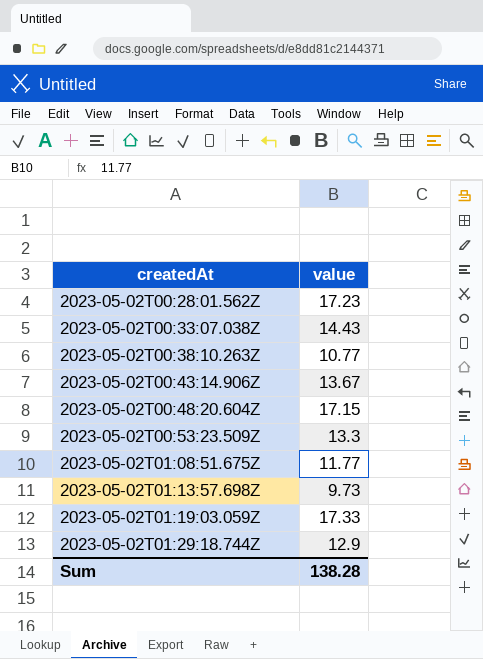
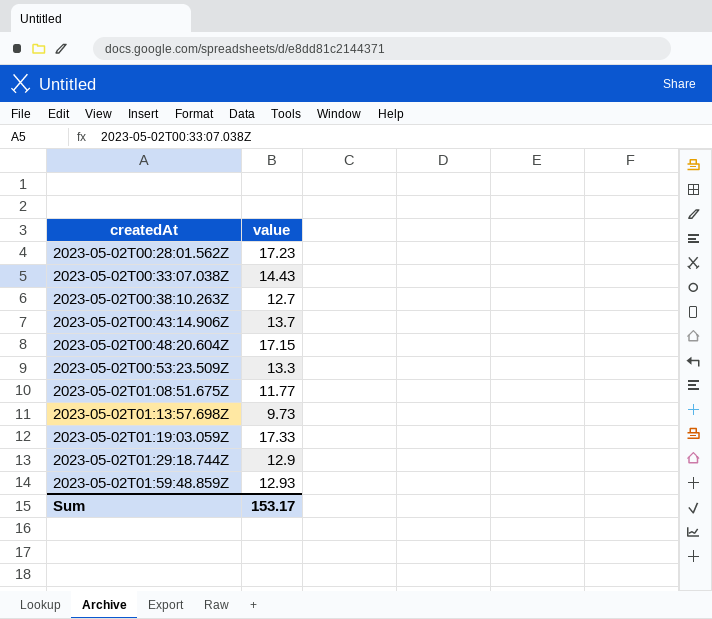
2023-05-02T00:38:10.263Z | value: 10.77 -> 12.7
2023-05-02T00:43:14.906Z | value: 13.67 -> 13.7
row 2023-05-02T01:59:48.859Z: none -> 12.93
Sum | value: 138.28 -> 153.17

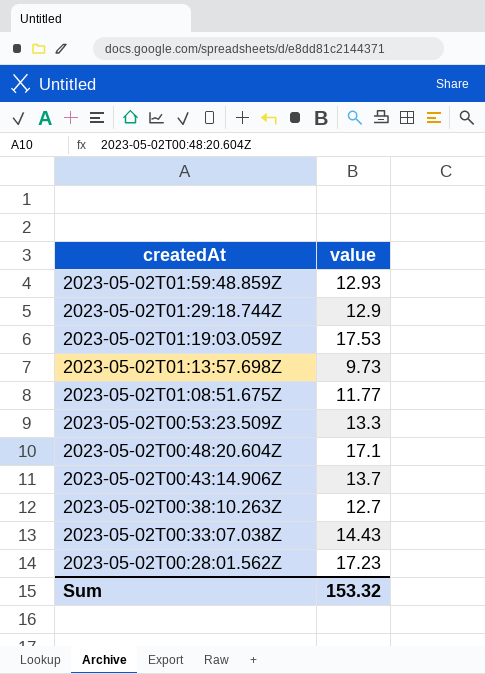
row order: createdAt ascending -> createdAt descending
2023-05-02T01:19:03.059Z | value: 17.33 -> 17.53
2023-05-02T00:48:20.604Z | value: 17.15 -> 17.1
Sum | value: 153.17 -> 153.32

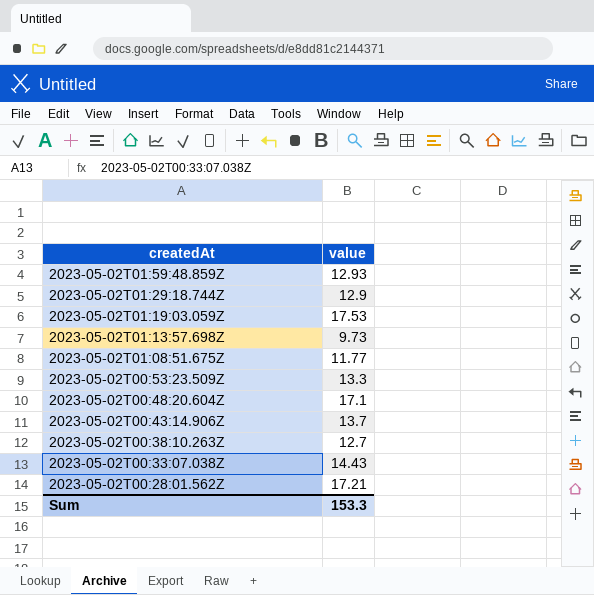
2023-05-02T00:28:01.562Z | value: 17.23 -> 17.21
Sum | value: 153.32 -> 153.3

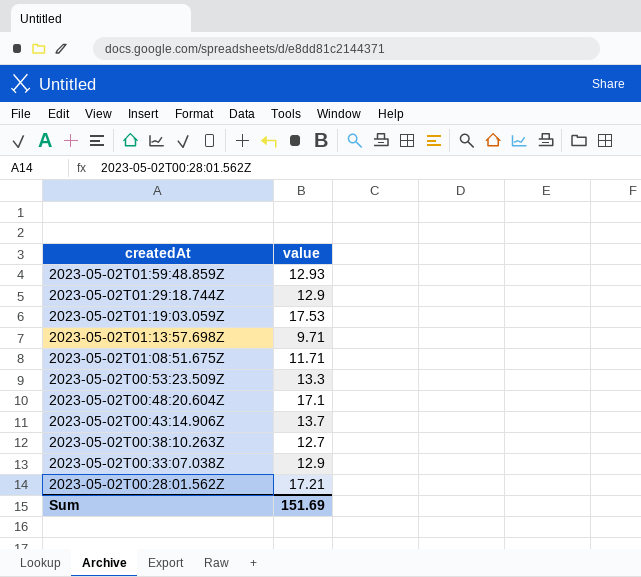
2023-05-02T01:13:57.698Z | value: 9.73 -> 9.71
2023-05-02T01:08:51.675Z | value: 11.77 -> 11.71
2023-05-02T00:33:07.038Z | value: 14.43 -> 12.9
Sum | value: 153.3 -> 151.69

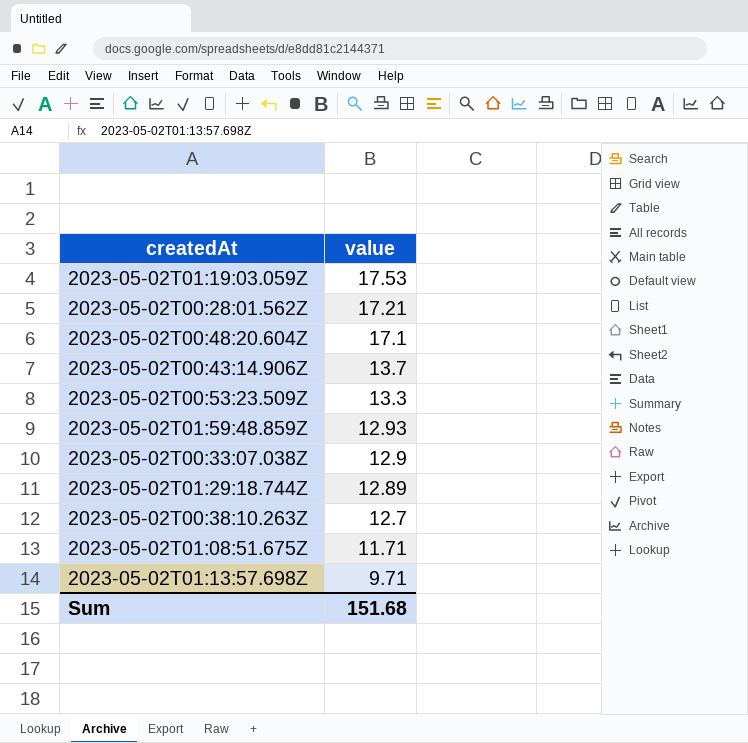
row order: createdAt descending -> value descending
2023-05-02T01:29:18.744Z | value: 12.9 -> 12.89
Sum | value: 151.69 -> 151.68

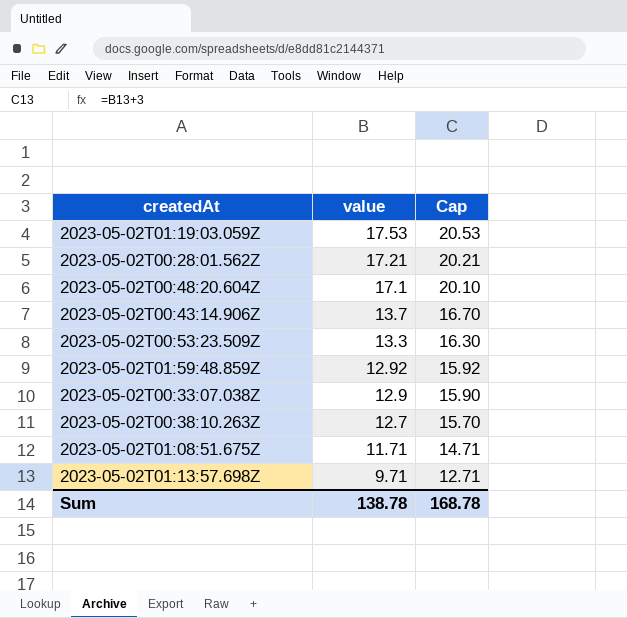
column Cap | formula: none -> [value] + 3
row 2023-05-02T01:29:18.744Z: 12.89 -> none
2023-05-02T01:59:48.859Z | value: 12.93 -> 12.92
Sum | value: 151.68 -> 138.78

